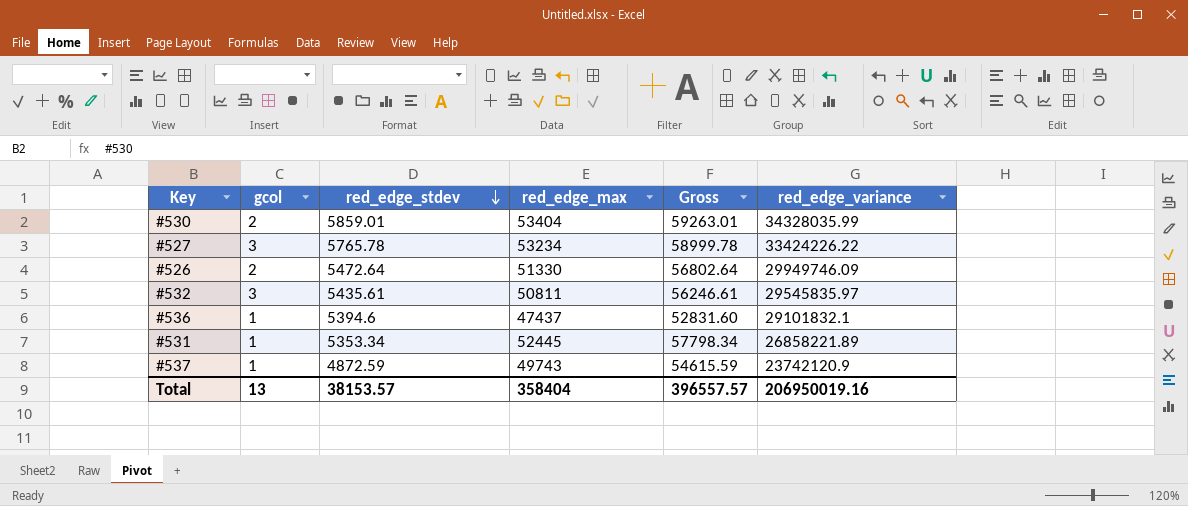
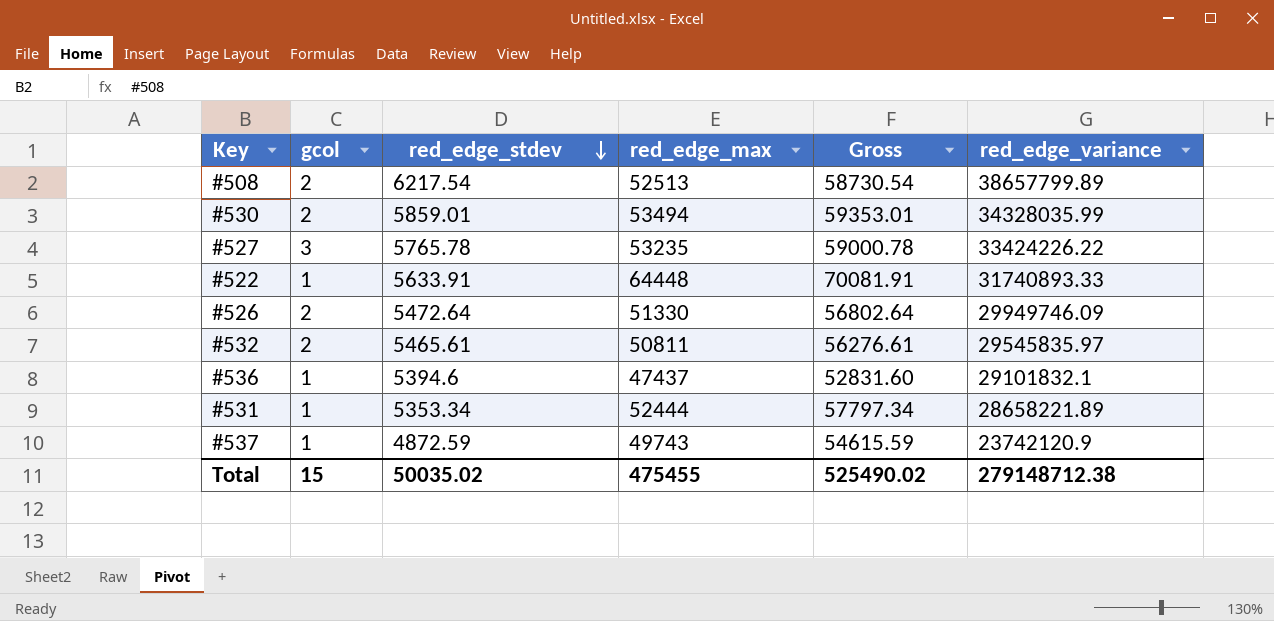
row #508: none -> 2 | 6217.54 | 52513 | 58730.54 | 38657799.89
#530 | red_edge_max: 53404 -> 53494
#530 | Gross: 59263.01 -> 59353.01
#527 | red_edge_max: 53234 -> 53235
#527 | Gross: 58999.78 -> 59000.78
row #522: none -> 1 | 5633.91 | 64448 | 70081.91 | 31740893.33
#532 | gcol: 3 -> 2
#532 | red_edge_stdev: 5435.61 -> 5465.61
#532 | Gross: 56246.61 -> 56276.61
#531 | red_edge_max: 52445 -> 52444
#531 | Gross: 57798.34 -> 57797.34
#531 | red_edge_variance: 26858221.89 -> 28658221.89
Total | gcol: 13 -> 15
Total | red_edge_stdev: 38153.57 -> 50035.02
Total | red_edge_max: 358404 -> 475455
Total | Gross: 396557.57 -> 525490.02
Total | red_edge_variance: 206950019.16 -> 279148712.38

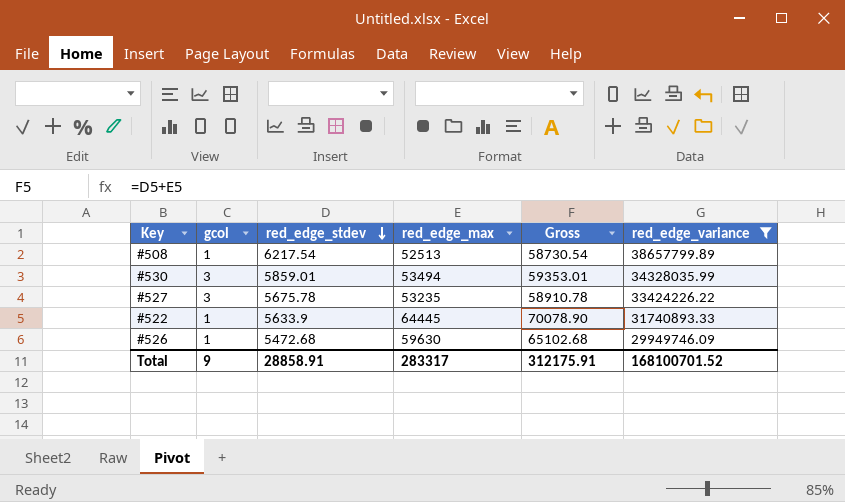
filter: none -> red_edge_variance >= 29949746.09
#508 | gcol: 2 -> 1
#530 | gcol: 2 -> 3
#527 | red_edge_stdev: 5765.78 -> 5675.78
#527 | Gross: 59000.78 -> 58910.78
#522 | red_edge_stdev: 5633.91 -> 5633.9
#522 | red_edge_max: 64448 -> 64445
#522 | Gross: 70081.91 -> 70078.90
#526 | gcol: 2 -> 1
#526 | red_edge_stdev: 5472.64 -> 5472.68
#526 | red_edge_max: 51330 -> 59630
#526 | Gross: 56802.64 -> 65102.68
Total | gcol: 15 -> 9
Total | red_edge_stdev: 50035.02 -> 28858.91
Total | red_edge_max: 475455 -> 283317
Total | Gross: 525490.02 -> 312175.91
Total | red_edge_variance: 279148712.38 -> 168100701.52

